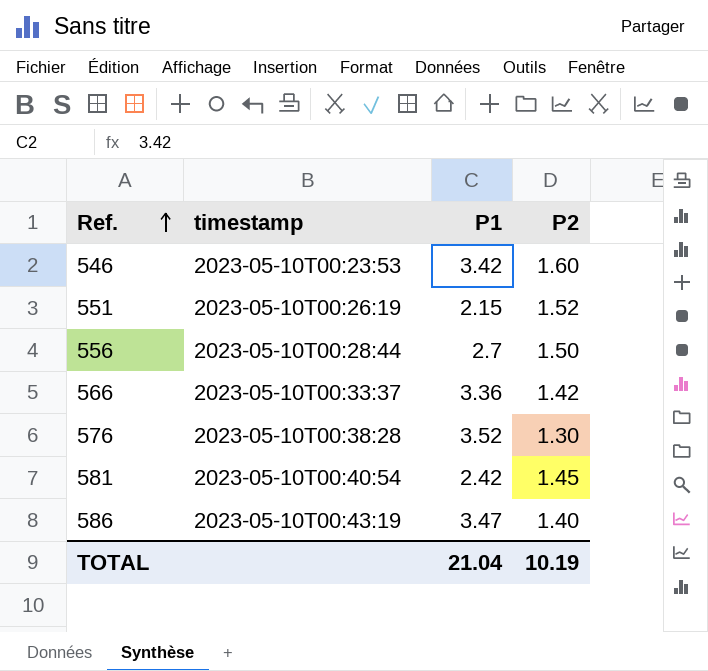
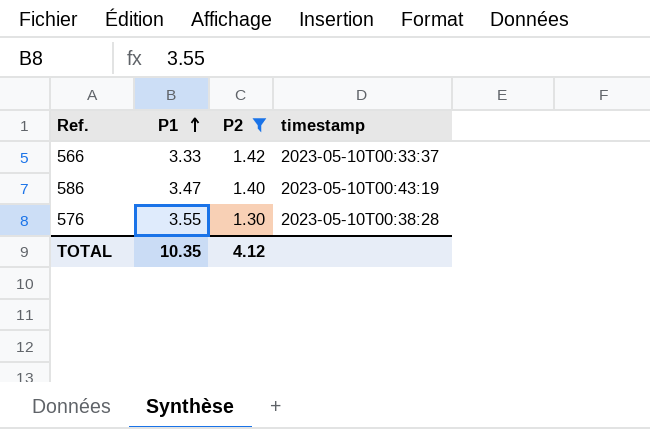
filter: none -> P2 <= 1.42
row order: Ref. ascending -> P1 ascending
column timestamp | position: 2 -> 4
566 | P1: 3.36 -> 3.33
576 | P1: 3.52 -> 3.55
TOTAL | P1: 21.04 -> 10.35
TOTAL | P2: 10.19 -> 4.12

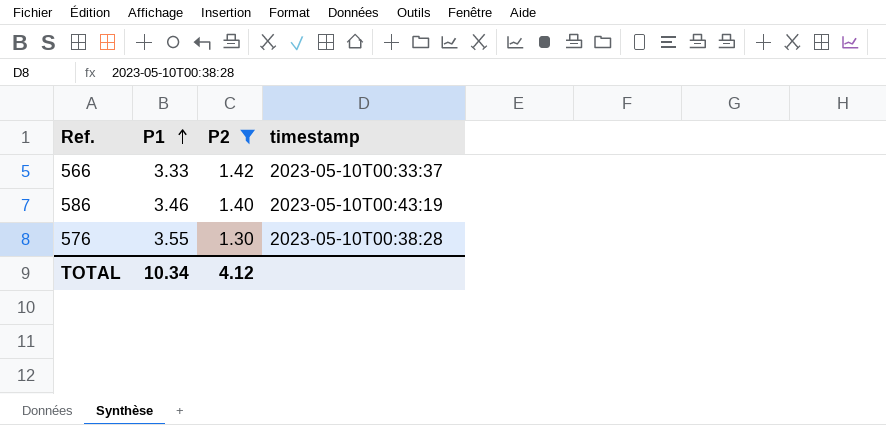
586 | P1: 3.47 -> 3.46
TOTAL | P1: 10.35 -> 10.34

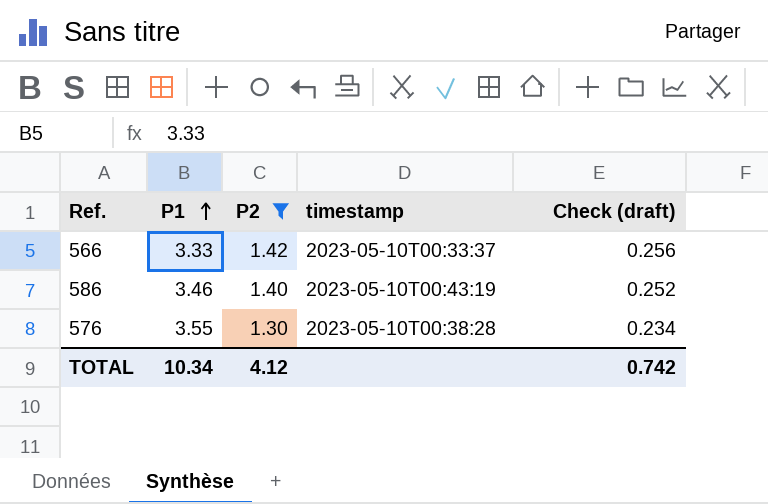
column Check (draft) | formula: none -> [P2] * 0.18

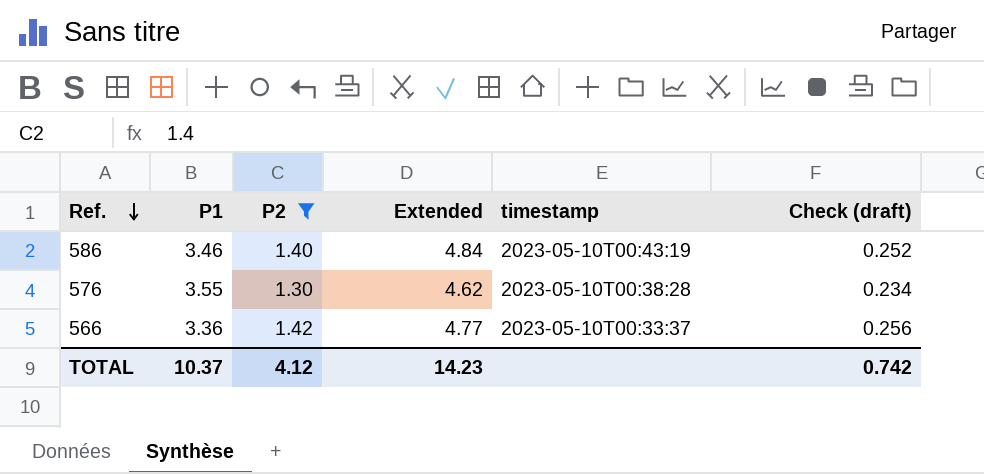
row order: P1 ascending -> Ref. descending
column Extended | formula: none -> [P1] * [P2]
566 | P1: 3.33 -> 3.36
TOTAL | P1: 10.34 -> 10.37

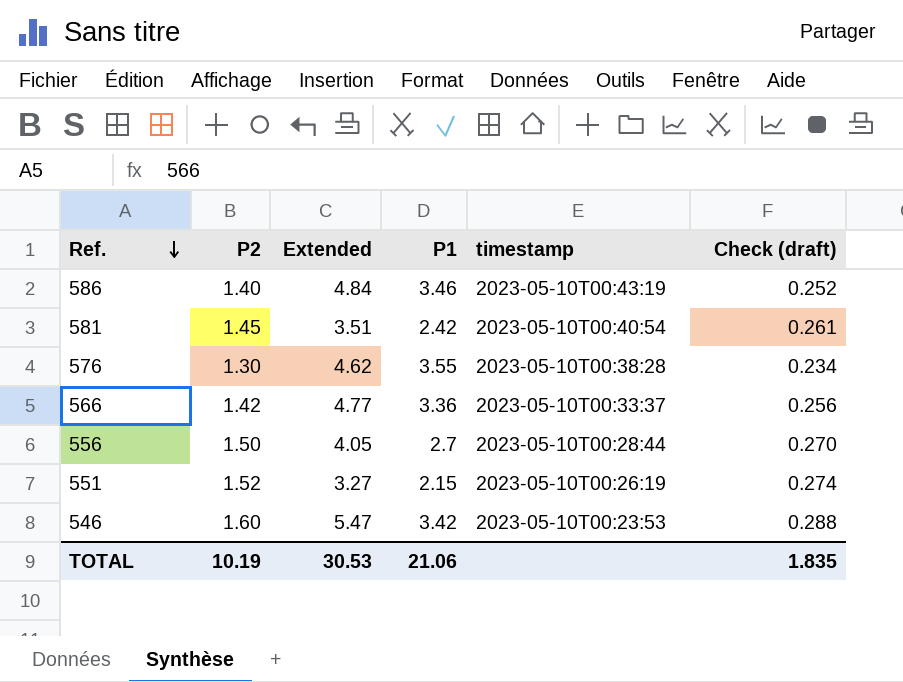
filter: P2 <= 1.42 -> none
column P1 | position: 2 -> 4
TOTAL | P2: 4.12 -> 10.19
TOTAL | Extended: 14.23 -> 30.53
TOTAL | P1: 10.37 -> 21.06
TOTAL | Check (draft): 0.742 -> 1.835

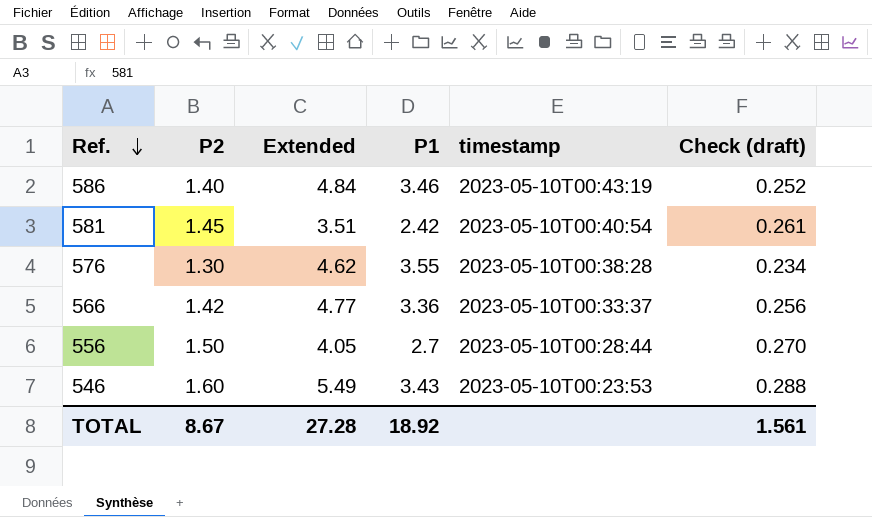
row 551: 1.52 | 3.27 | 2.15 | 2023-05-10T00:26:19 | 0.274 -> none
546 | Extended: 5.47 -> 5.49
546 | P1: 3.42 -> 3.43
TOTAL | P2: 10.19 -> 8.67
TOTAL | Extended: 30.53 -> 27.28
TOTAL | P1: 21.06 -> 18.92
TOTAL | Check (draft): 1.835 -> 1.561

